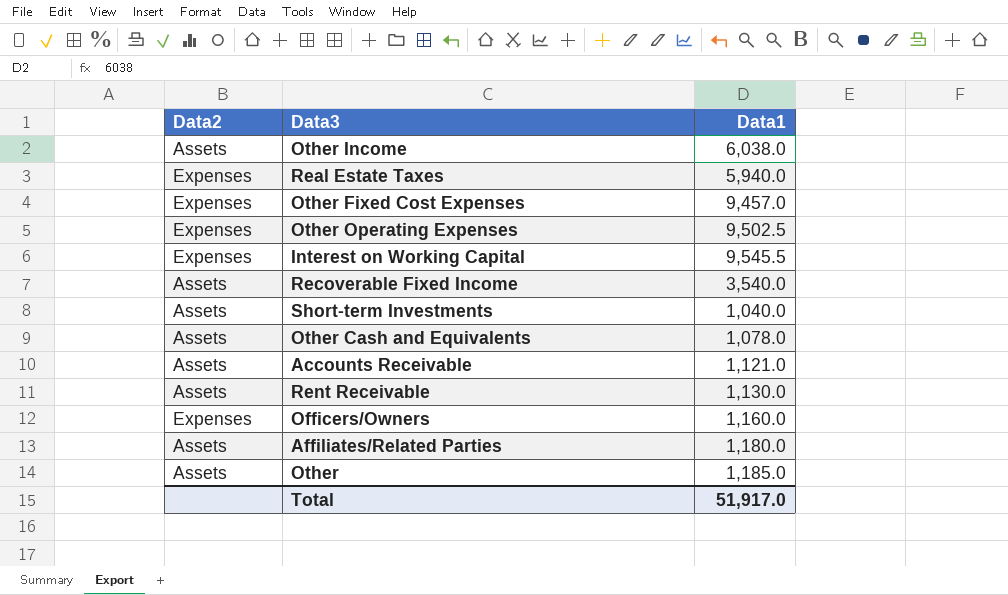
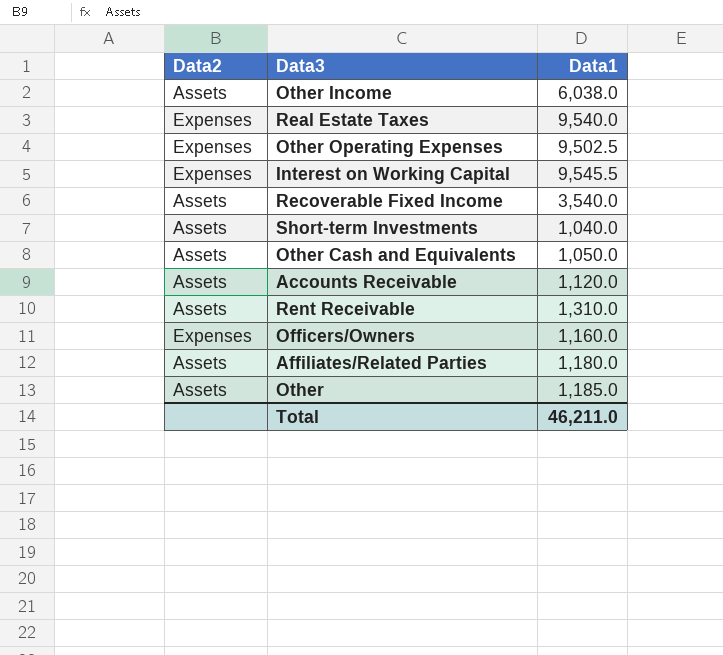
row Other Fixed Cost Expenses: Expenses | 9,457.0 -> none
Real Estate Taxes | Data1: 5,940.0 -> 9,540.0
Other Cash and Equivalents | Data1: 1,078.0 -> 1,050.0
Accounts Receivable | Data1: 1,121.0 -> 1,120.0
Rent Receivable | Data1: 1,130.0 -> 1,310.0
Total | Data1: 51,917.0 -> 46,211.0

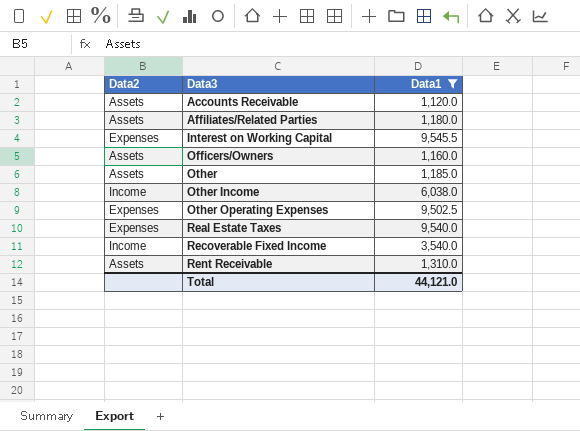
filter: none -> Data1 >= 1,120.0
row order: none -> Data3 ascending
Officers/Owners | Data2: Expenses -> Assets
Other Income | Data2: Assets -> Income
Recoverable Fixed Income | Data2: Assets -> Income
Total | Data1: 46,211.0 -> 44,121.0

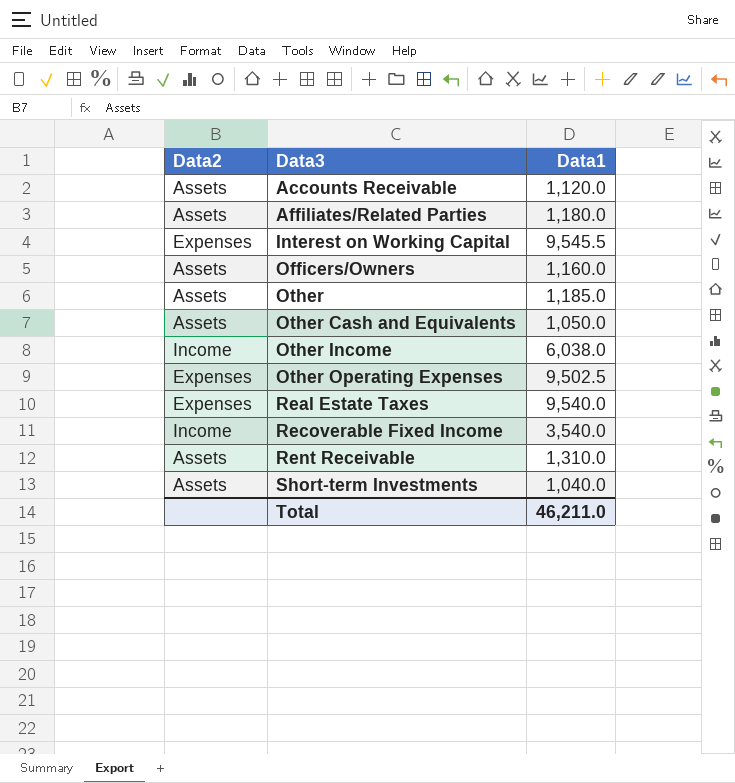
filter: Data1 >= 1,120.0 -> none
Total | Data1: 44,121.0 -> 46,211.0

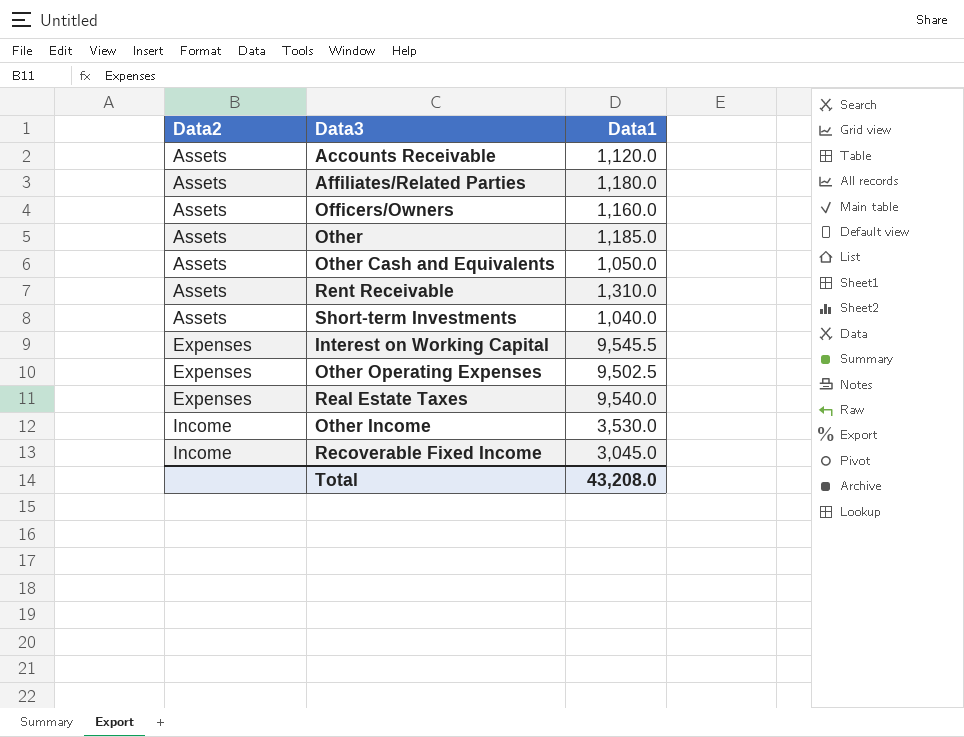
row order: Data3 ascending -> Data2 ascending
Other Income | Data1: 6,038.0 -> 3,530.0
Recoverable Fixed Income | Data1: 3,540.0 -> 3,045.0
Total | Data1: 46,211.0 -> 43,208.0

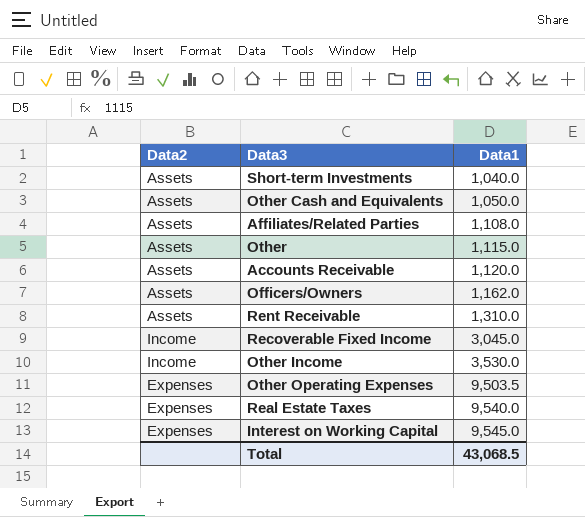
row order: Data2 ascending -> Data1 ascending
Affiliates/Related Parties | Data1: 1,180.0 -> 1,108.0
Other | Data1: 1,185.0 -> 1,115.0
Officers/Owners | Data1: 1,160.0 -> 1,162.0
Other Operating Expenses | Data1: 9,502.5 -> 9,503.5
Interest on Working Capital | Data1: 9,545.5 -> 9,545.0
Total | Data1: 43,208.0 -> 43,068.5

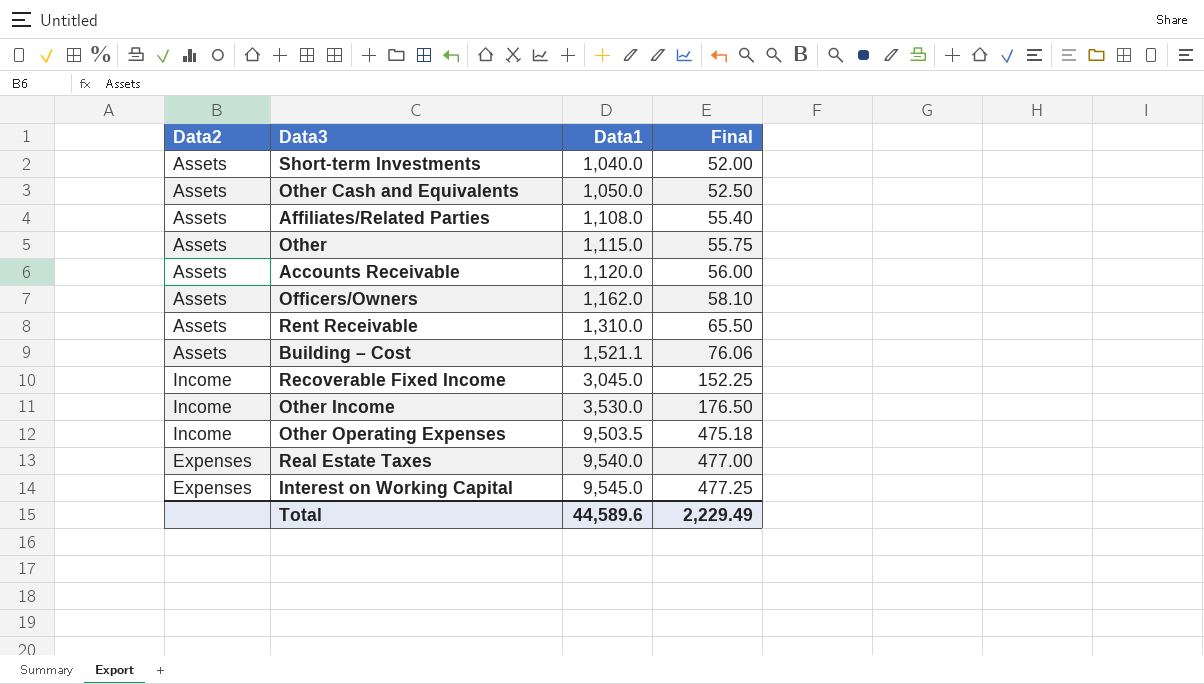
column Final | formula: none -> [Data1] * 0.05
row Building – Cost: none -> Assets | 1,521.1 | 76.06
Other Operating Expenses | Data2: Expenses -> Income
Total | Data1: 43,068.5 -> 44,589.6

